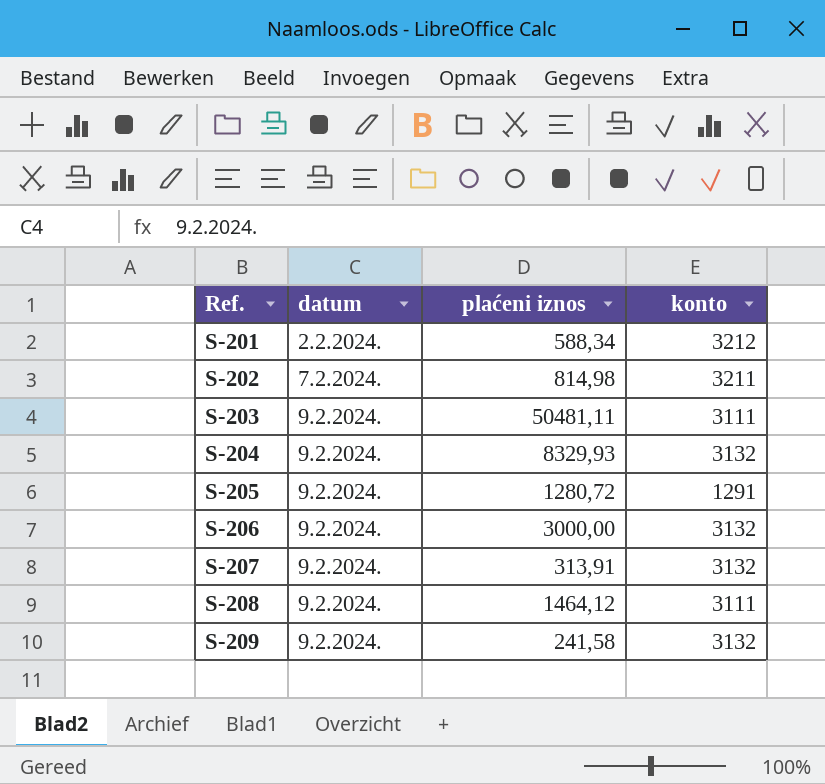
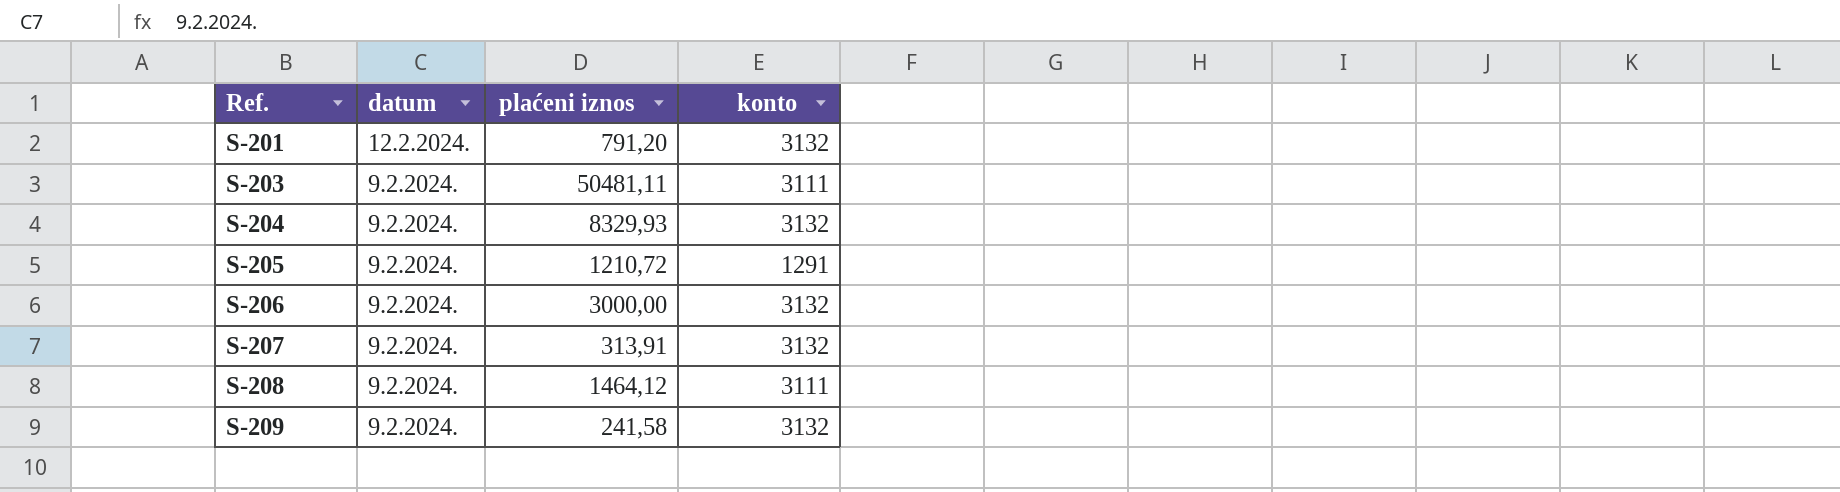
row S-202: 7.2.2024. | 814,98 | 3211 -> none
S-201 | datum: 2.2.2024. -> 12.2.2024.
S-201 | plaćeni iznos: 588,34 -> 791,20
S-201 | konto: 3212 -> 3132
S-205 | plaćeni iznos: 1280,72 -> 1210,72

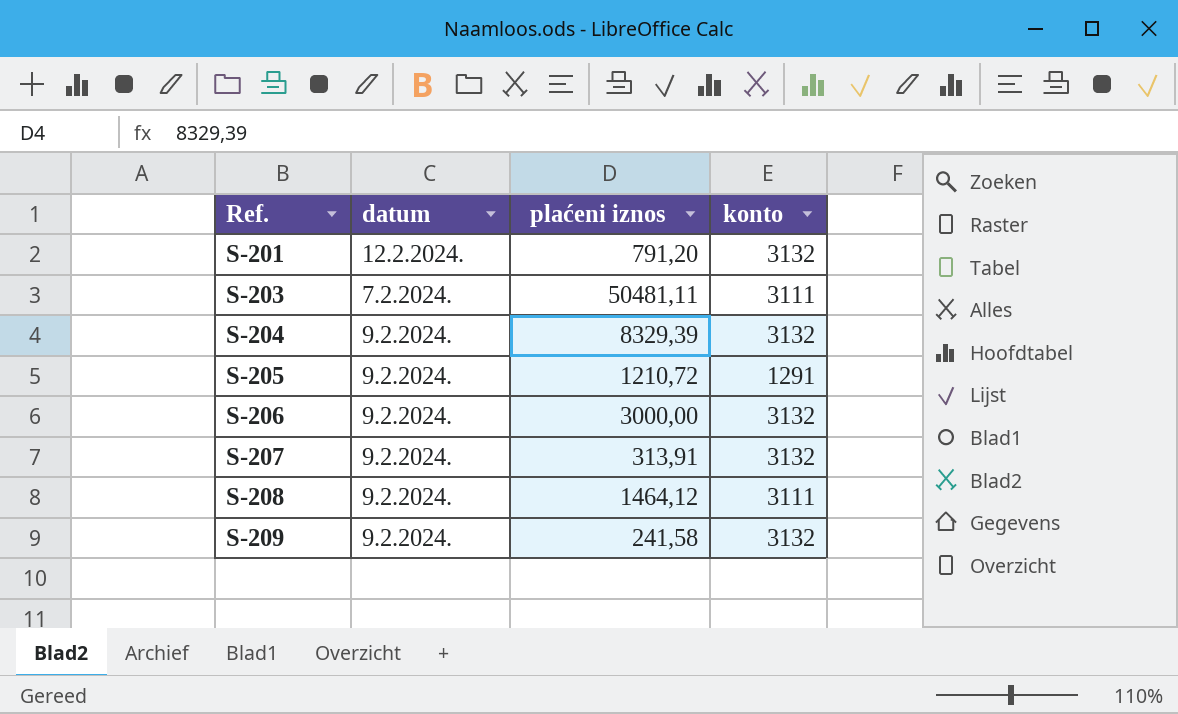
S-203 | datum: 9.2.2024. -> 7.2.2024.
S-204 | plaćeni iznos: 8329,93 -> 8329,39

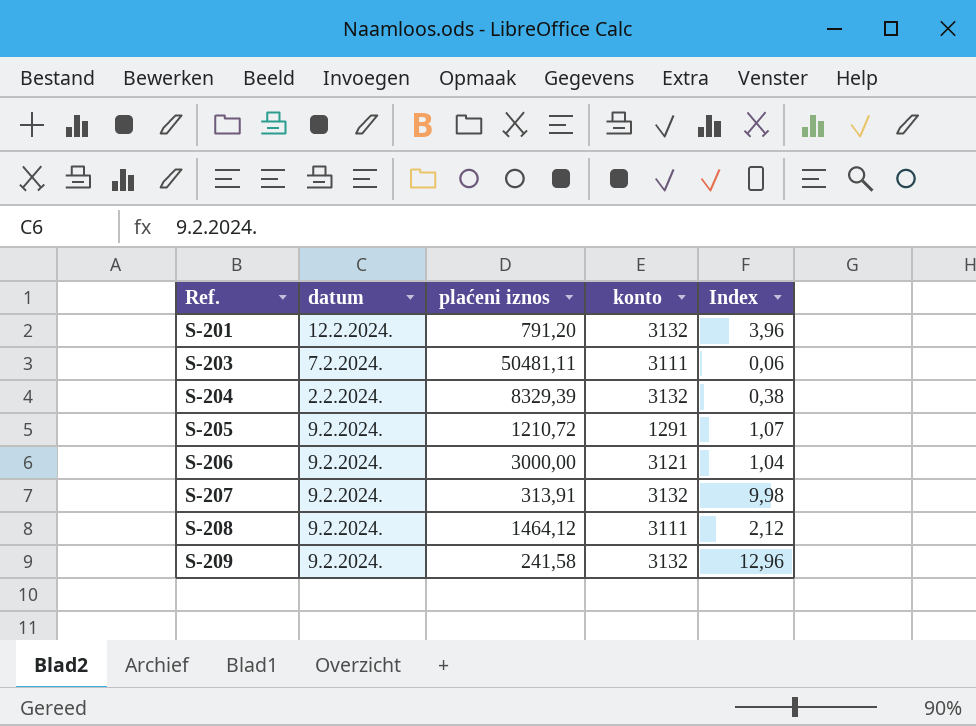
column Index | formula: none -> [konto] / [plaćeni iznos]
S-204 | datum: 9.2.2024. -> 2.2.2024.
S-206 | konto: 3132 -> 3121

